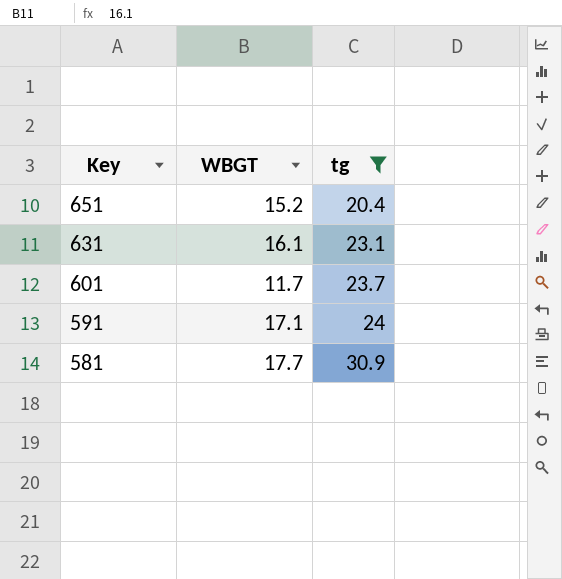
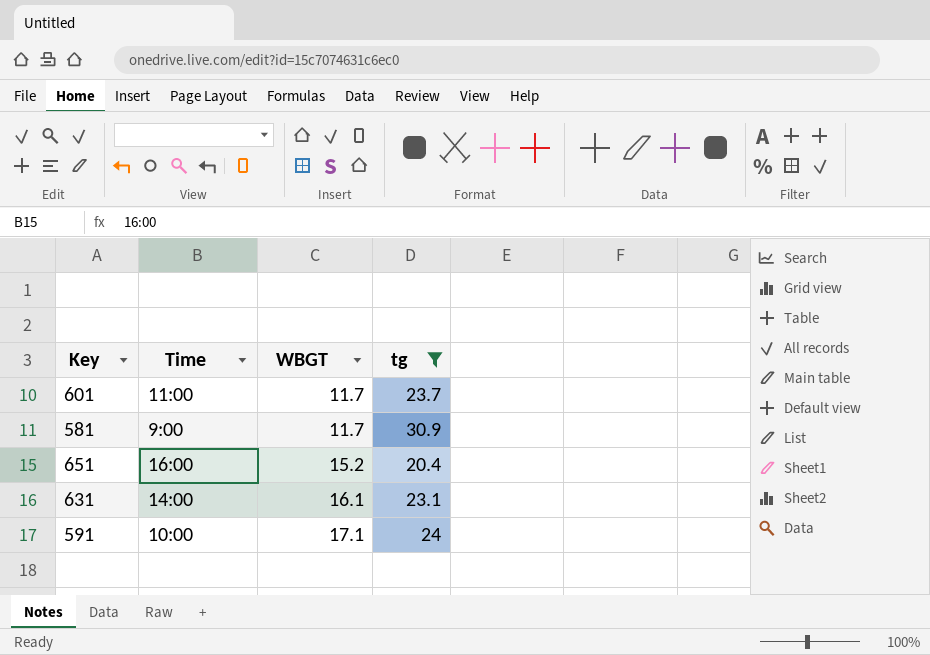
row order: Key descending -> WBGT ascending
column Time | position: none -> 2
581 | WBGT: 17.7 -> 11.7

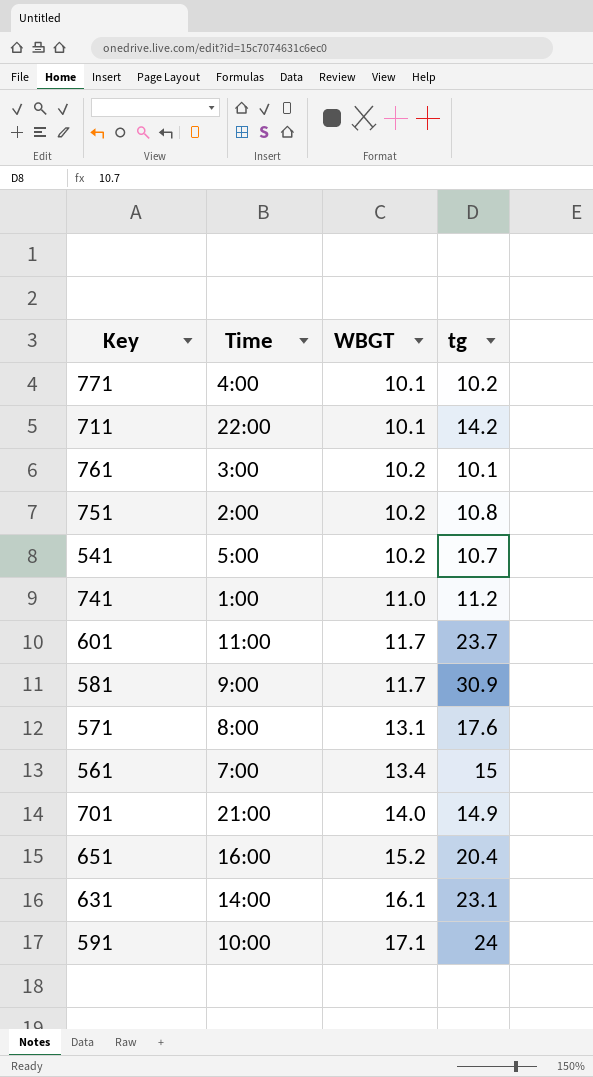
filter: tg >= 20.4 -> none

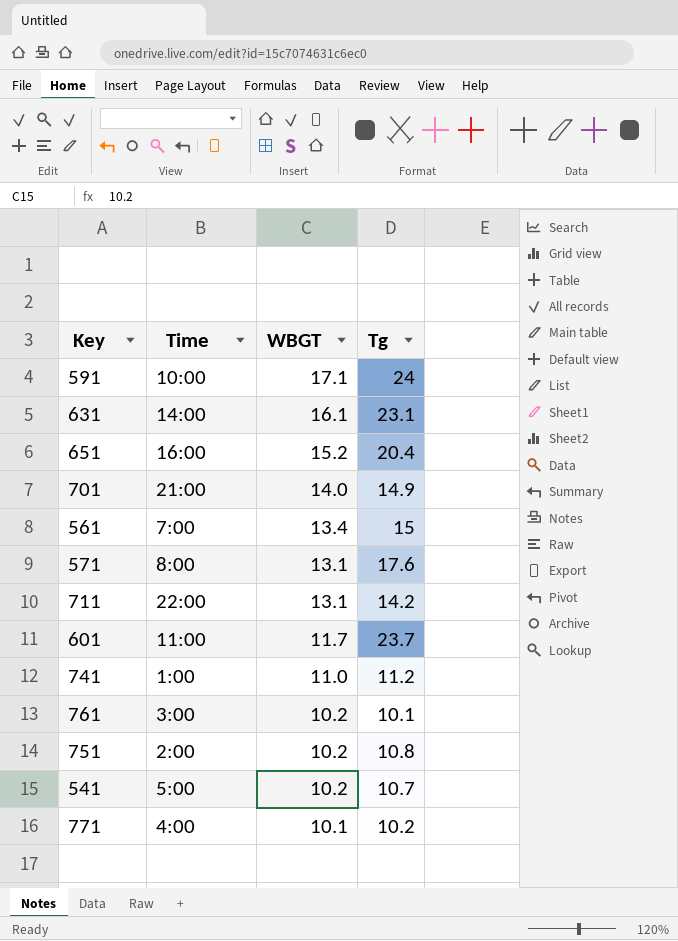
row order: WBGT ascending -> WBGT descending
column name: tg -> Tg
row 581: 9:00 | 11.7 | 30.9 -> none
711 | WBGT: 10.1 -> 13.1

